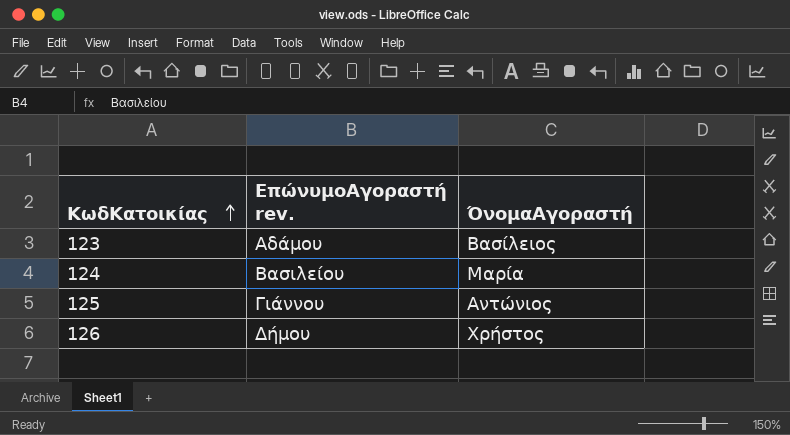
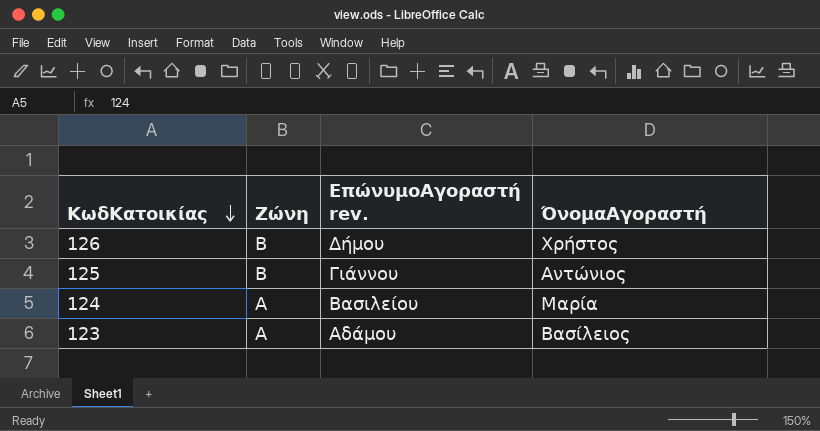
row order: ΚωδΚατοικίας ascending -> ΚωδΚατοικίας descending
column Ζώνη | position: none -> 2

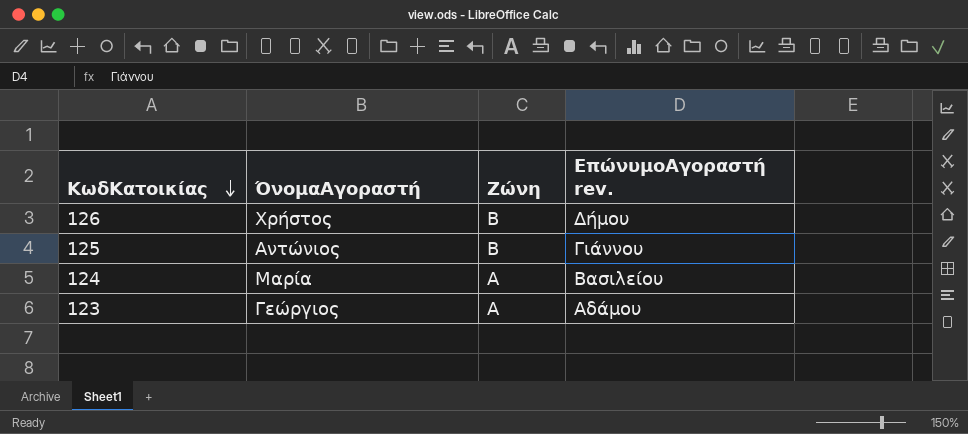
column ΌνομαΑγοραστή | position: 4 -> 2
123 | ΌνομαΑγοραστή: Βασίλειος -> Γεώργιος

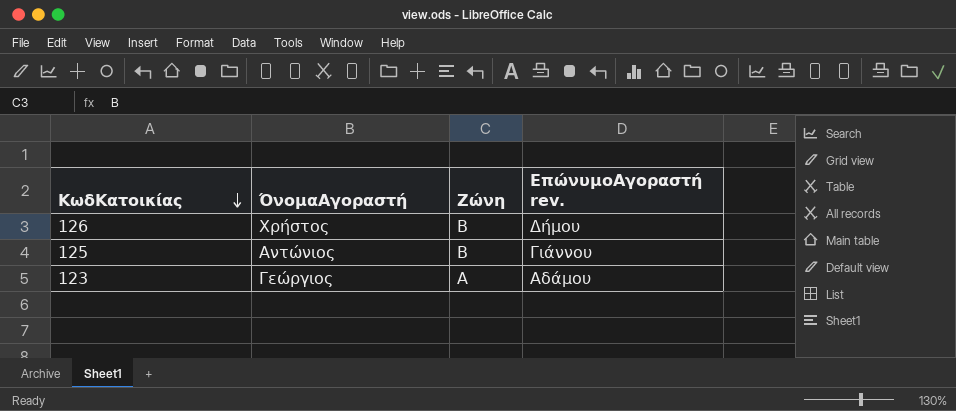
row 124: Μαρία | Α | Βασιλείου -> none

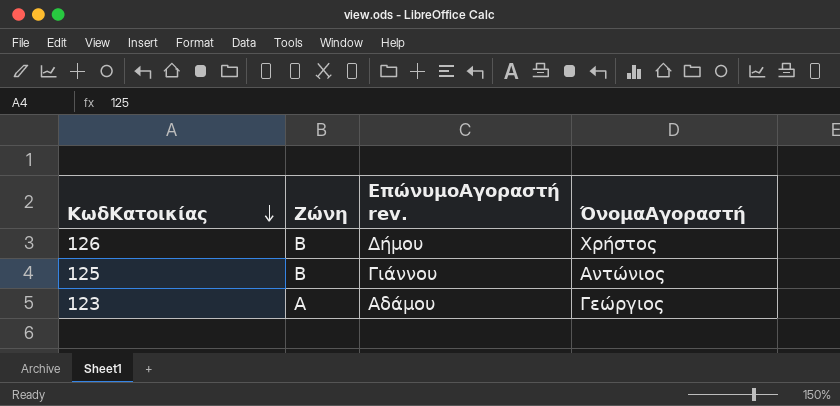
column ΌνομαΑγοραστή | position: 2 -> 4

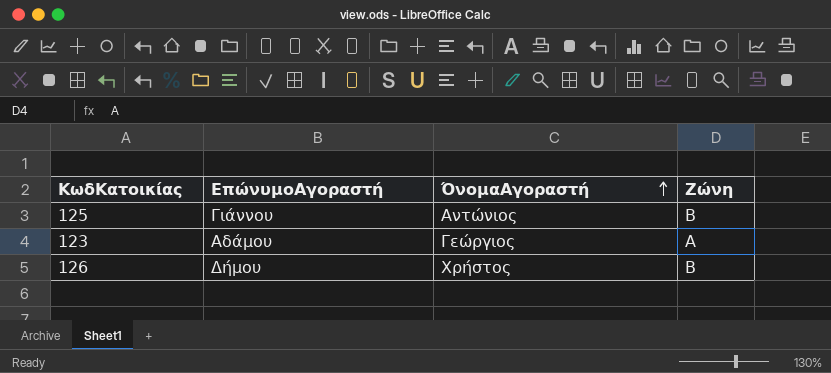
row order: ΚωδΚατοικίας descending -> ΌνομαΑγοραστή ascending
column name: ΕπώνυμοΑγοραστή rev. -> ΕπώνυμοΑγοραστή
column Ζώνη | position: 2 -> 4

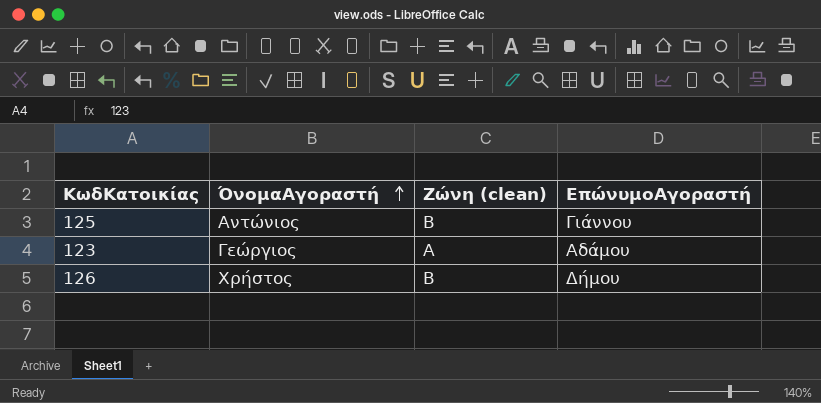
column name: Ζώνη -> Ζώνη (clean)
column ΕπώνυμοΑγοραστή | position: 2 -> 4

